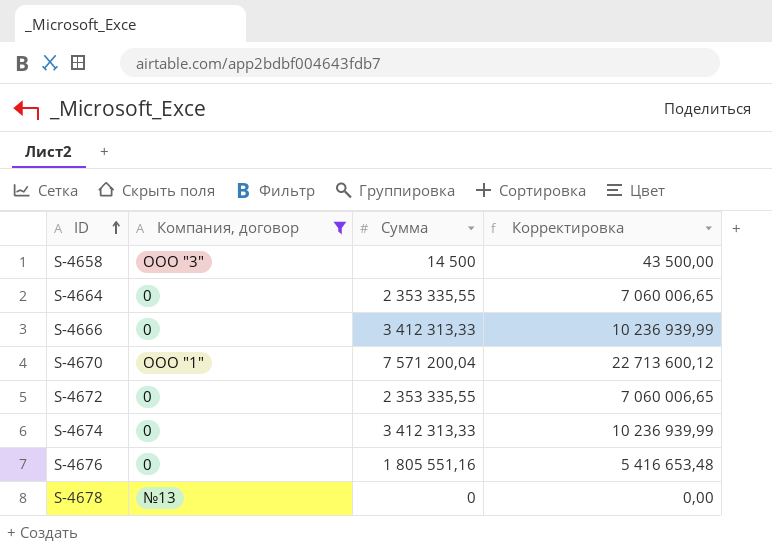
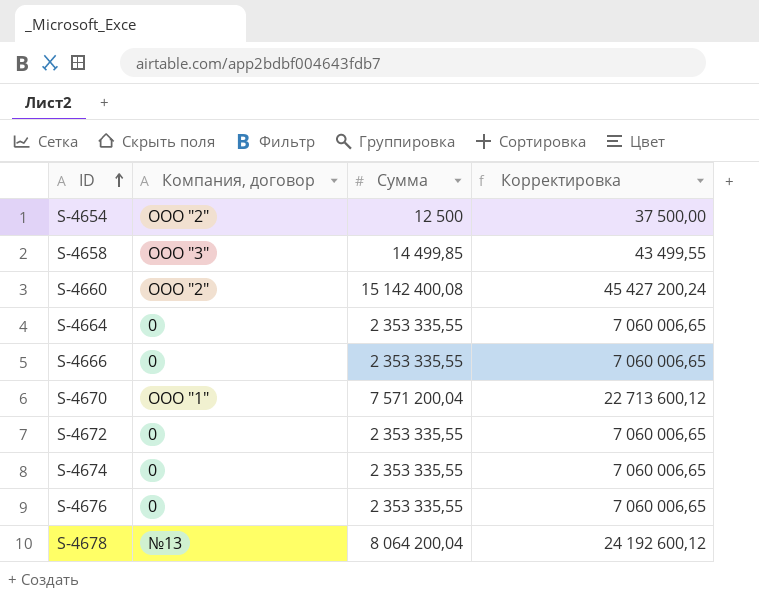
filter: Компания, договор != ООО "2" -> none
S-4658 | Сумма: 14 500 -> 14 499,85
S-4658 | Корректировка: 43 500,00 -> 43 499,55
S-4666 | Сумма: 3 412 313,33 -> 2 353 335,55
S-4666 | Корректировка: 10 236 939,99 -> 7 060 006,65
S-4674 | Сумма: 3 412 313,33 -> 2 353 335,55
S-4674 | Корректировка: 10 236 939,99 -> 7 060 006,65
S-4676 | Сумма: 1 805 551,16 -> 2 353 335,55
S-4676 | Корректировка: 5 416 653,48 -> 7 060 006,65
S-4678 | Сумма: 0 -> 8 064 200,04
S-4678 | Корректировка: 0,00 -> 24 192 600,12

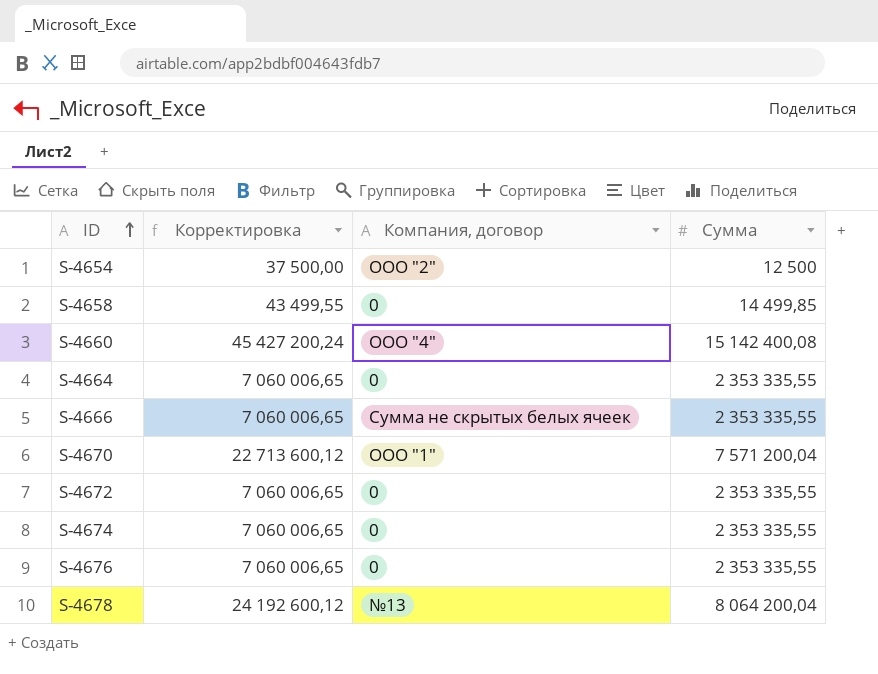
column Корректировка | position: 4 -> 2
S-4658 | Компания, договор: ООО "3" -> 0
S-4660 | Компания, договор: ООО "2" -> ООО "4"
S-4666 | Компания, договор: 0 -> Сумма не скрытых белых ячеек

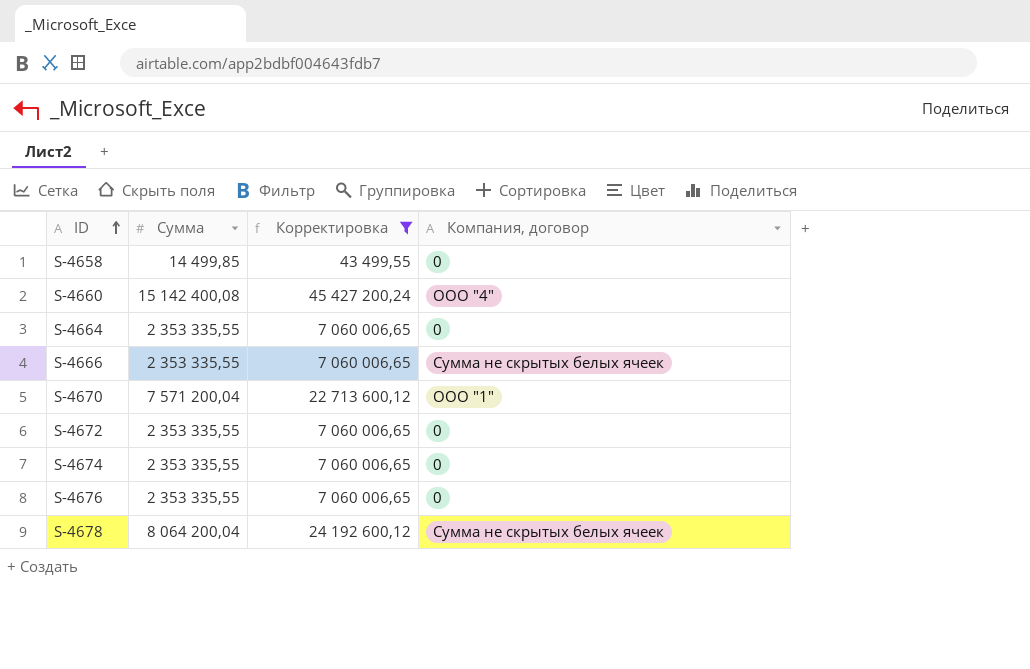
filter: none -> Корректировка != 37 500,00
column Сумма | position: 4 -> 2
S-4678 | Компания, договор: №13 -> Сумма не скрытых белых ячеек

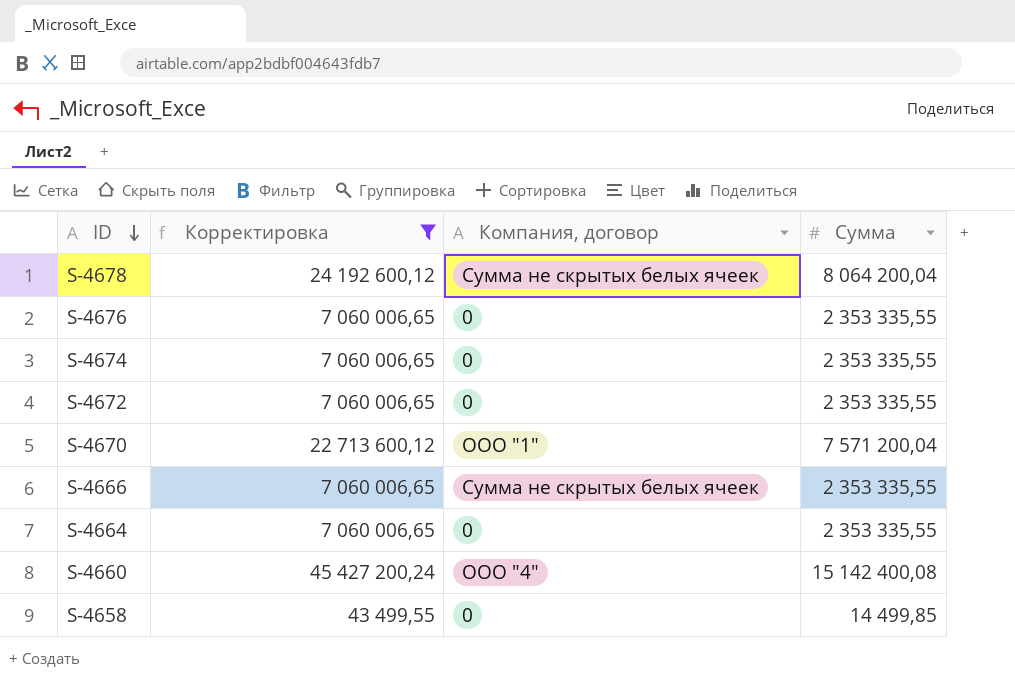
row order: ID ascending -> ID descending
column Сумма | position: 2 -> 4

